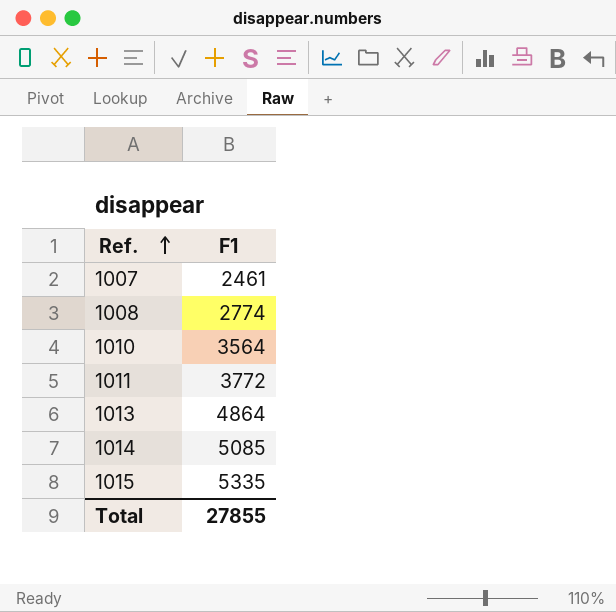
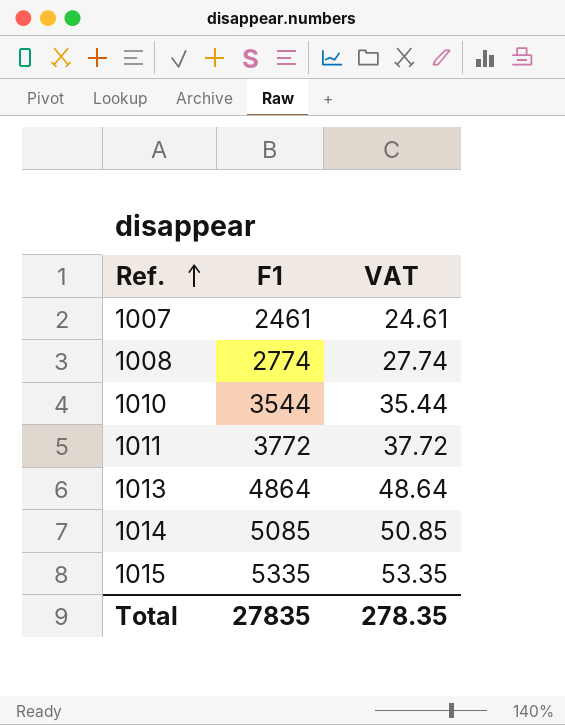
column VAT | formula: none -> [F1] * 0.01
1010 | F1: 3564 -> 3544
Total | F1: 27855 -> 27835

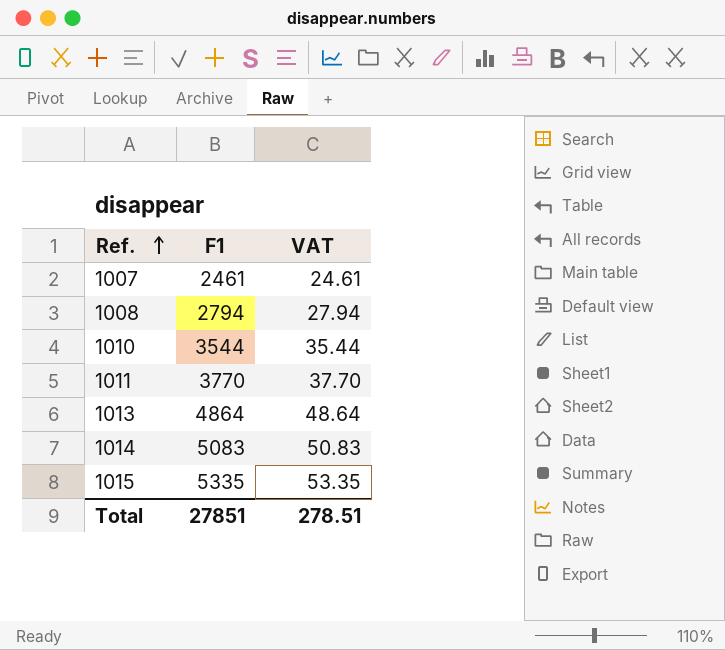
1008 | F1: 2774 -> 2794
1008 | VAT: 27.74 -> 27.94
1011 | F1: 3772 -> 3770
1011 | VAT: 37.72 -> 37.70
1014 | F1: 5085 -> 5083
1014 | VAT: 50.85 -> 50.83
Total | F1: 27835 -> 27851
Total | VAT: 278.35 -> 278.51

